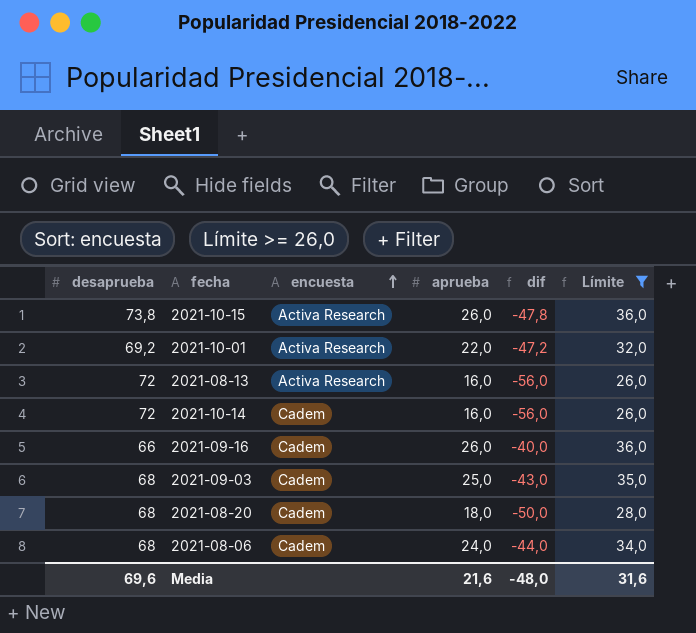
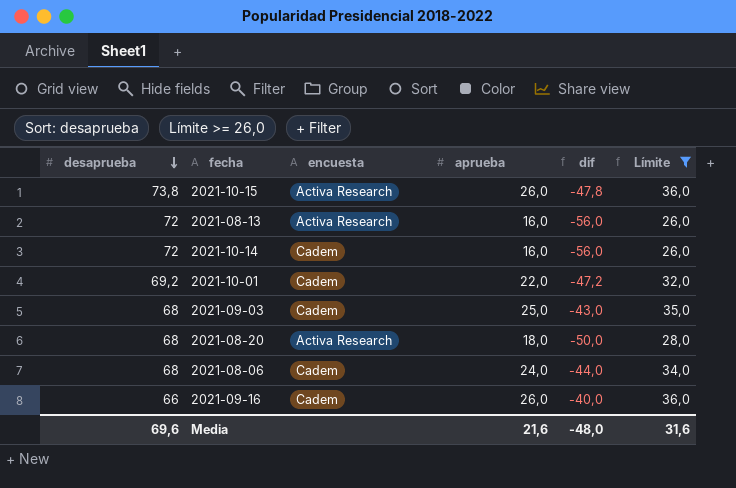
row order: encuesta ascending -> desaprueba descending
2021-10-01 | encuesta: Activa Research -> Cadem
2021-08-20 | encuesta: Cadem -> Activa Research

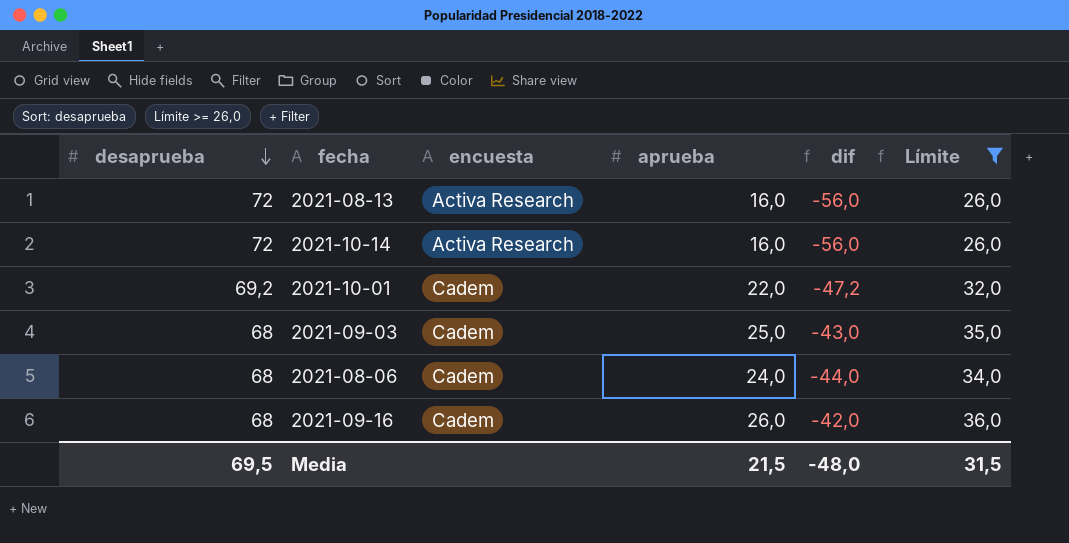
row 2021-10-15: 73,8 | Activa Research | 26,0 | -47,8 | 36,0 -> none
row 2021-08-20: 68 | Activa Research | 18,0 | -50,0 | 28,0 -> none
2021-10-14 | encuesta: Cadem -> Activa Research
2021-09-16 | desaprueba: 66 -> 68
2021-09-16 | dif: -40,0 -> -42,0
Media | desaprueba: 69,6 -> 69,5
Media | aprueba: 21,6 -> 21,5
Media | Límite: 31,6 -> 31,5

